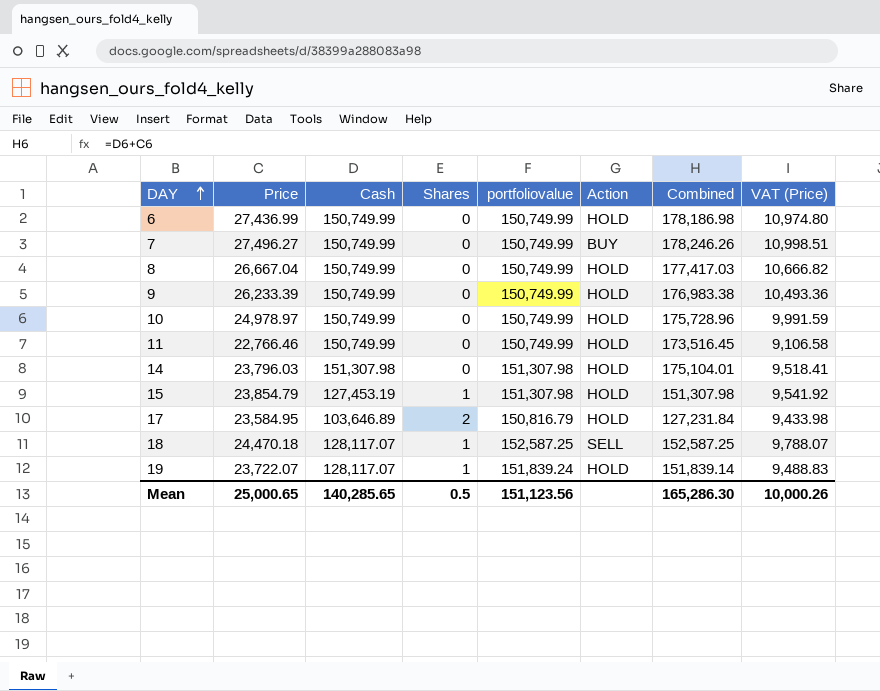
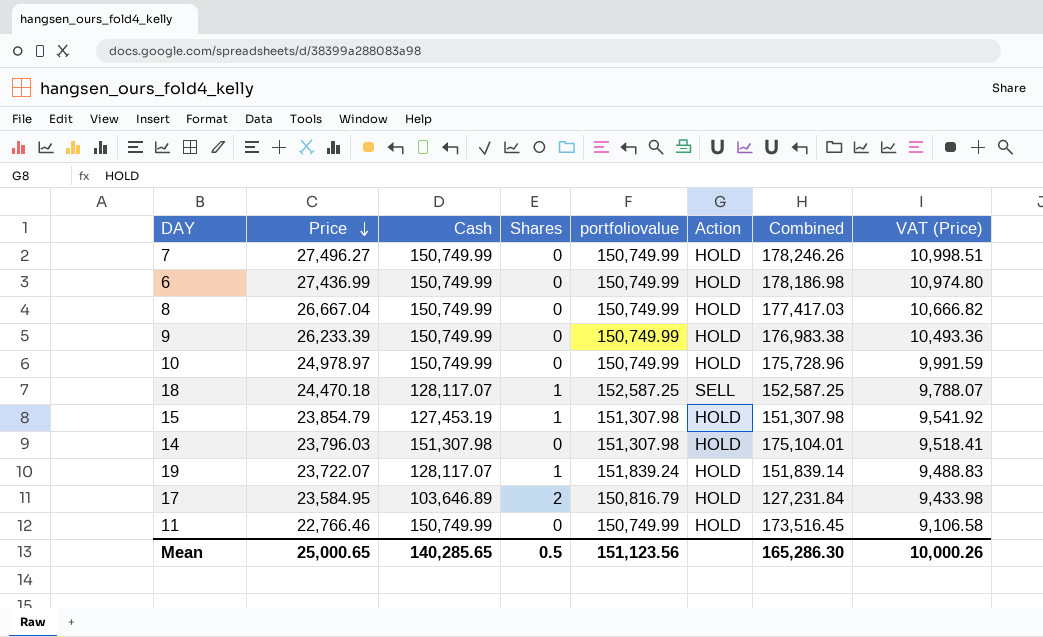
row order: DAY ascending -> Price descending
7 | Action: BUY -> HOLD

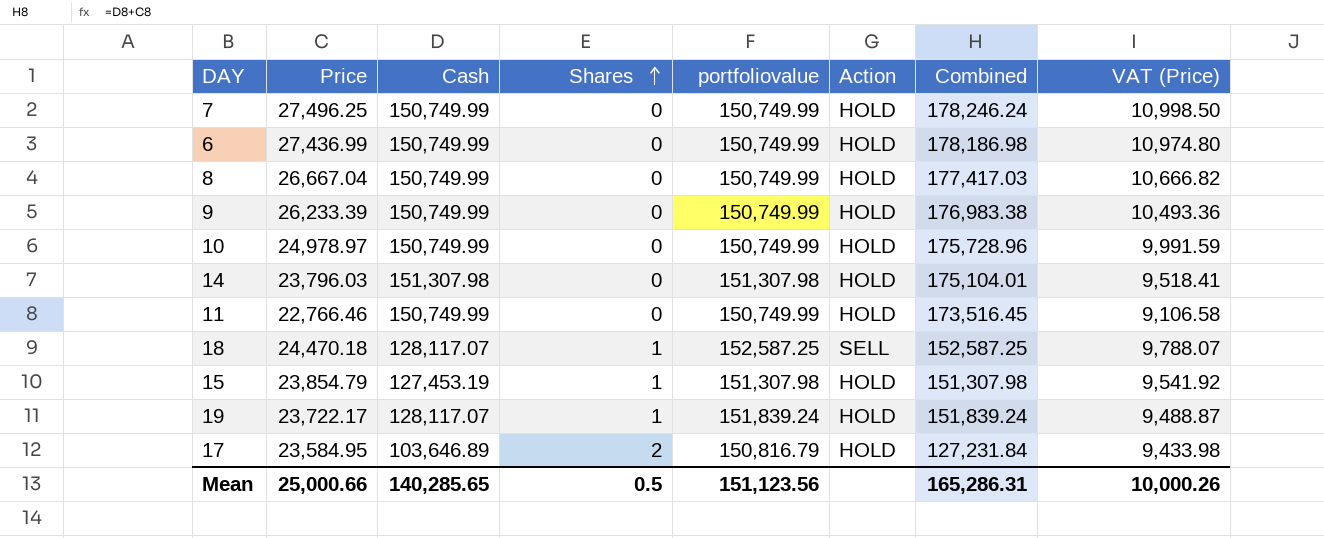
row order: Price descending -> Shares ascending
7 | Price: 27,496.27 -> 27,496.25
7 | Combined: 178,246.26 -> 178,246.24
7 | VAT (Price): 10,998.51 -> 10,998.50
19 | Price: 23,722.07 -> 23,722.17
19 | Combined: 151,839.14 -> 151,839.24
19 | VAT (Price): 9,488.83 -> 9,488.87
Mean | Price: 25,000.65 -> 25,000.66
Mean | Combined: 165,286.30 -> 165,286.31

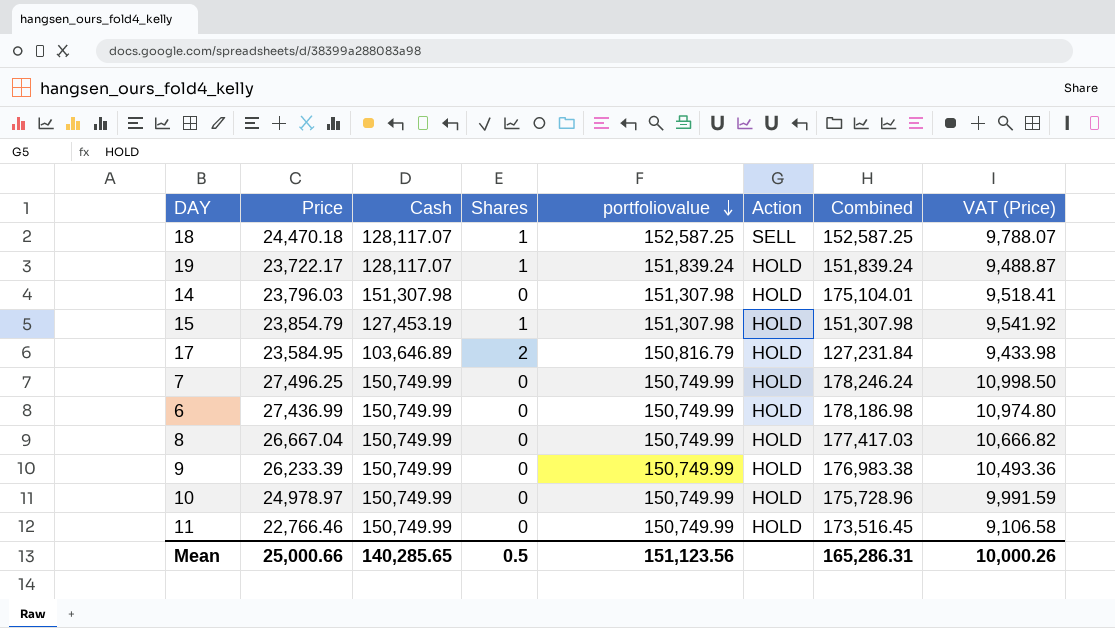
row order: Shares ascending -> portfoliovalue descending

